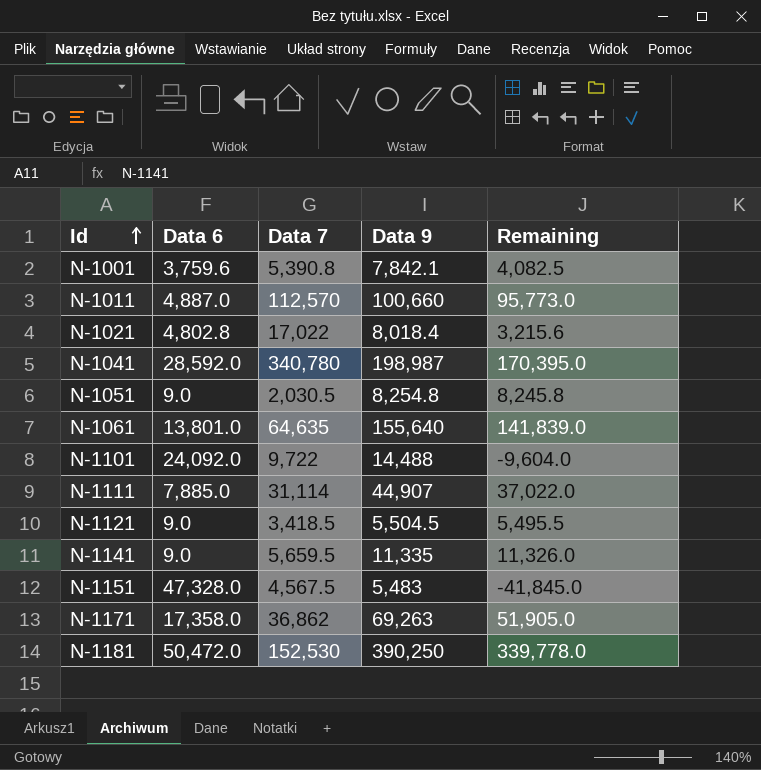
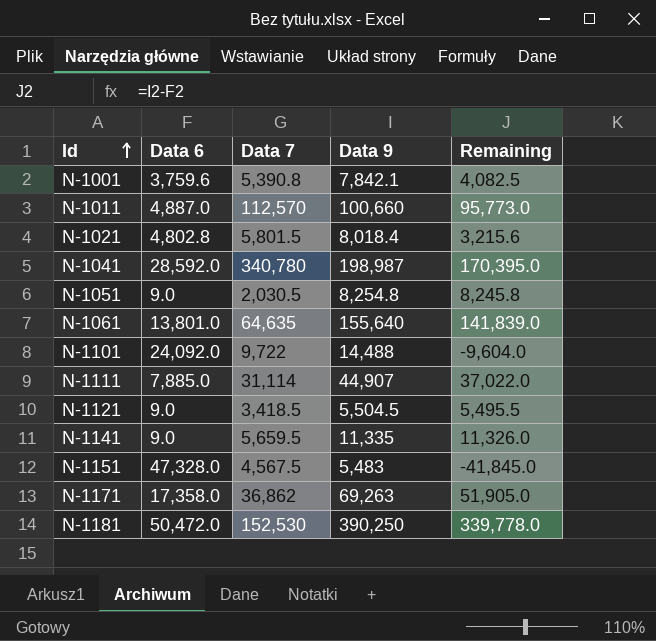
N-1021 | Data 7: 17,022 -> 5,801.5

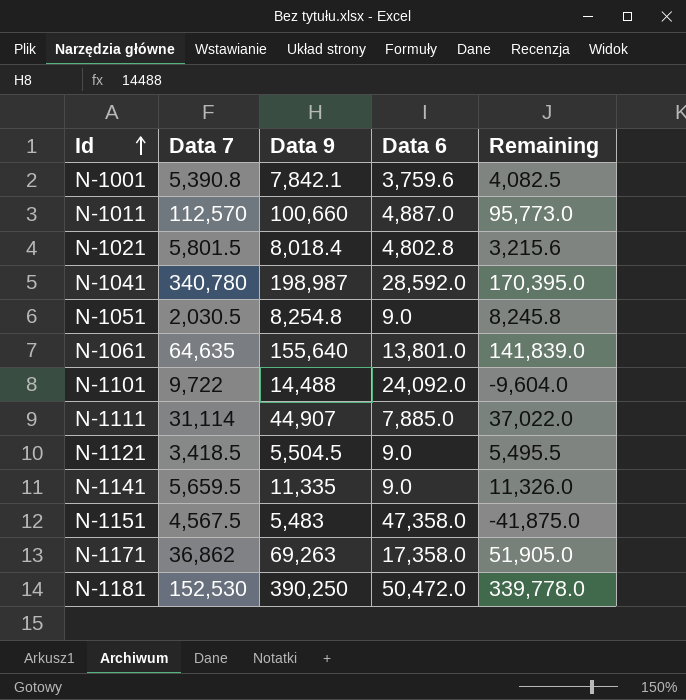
column Data 6 | position: 2 -> 4
N-1151 | Data 6: 47,328.0 -> 47,358.0
N-1151 | Remaining: -41,845.0 -> -41,875.0

